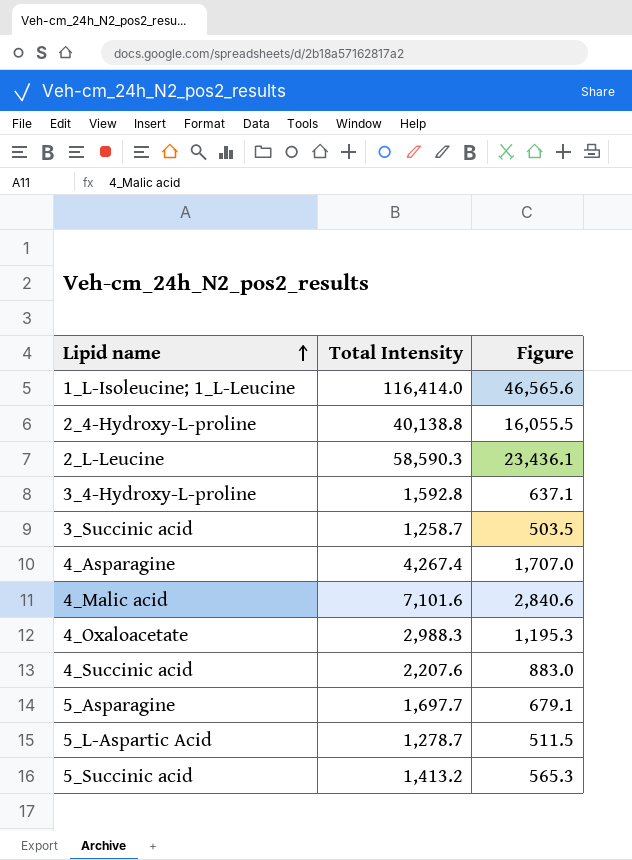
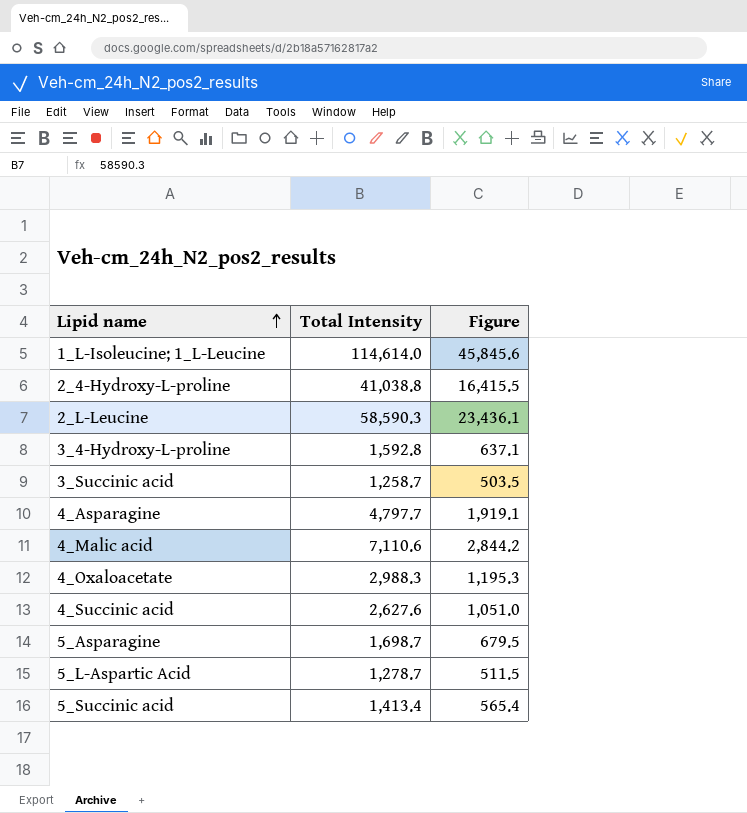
1_L-Isoleucine; 1_L-Leucine | Total Intensity: 116,414.0 -> 114,614.0
1_L-Isoleucine; 1_L-Leucine | Figure: 46,565.6 -> 45,845.6
2_4-Hydroxy-L-proline | Total Intensity: 40,138.8 -> 41,038.8
2_4-Hydroxy-L-proline | Figure: 16,055.5 -> 16,415.5
4_Asparagine | Total Intensity: 4,267.4 -> 4,797.7
4_Asparagine | Figure: 1,707.0 -> 1,919.1
4_Malic acid | Total Intensity: 7,101.6 -> 7,110.6
4_Malic acid | Figure: 2,840.6 -> 2,844.2
4_Succinic acid | Total Intensity: 2,207.6 -> 2,627.6
4_Succinic acid | Figure: 883.0 -> 1,051.0
5_Asparagine | Total Intensity: 1,697.7 -> 1,698.7
5_Asparagine | Figure: 679.1 -> 679.5
5_Succinic acid | Total Intensity: 1,413.2 -> 1,413.4
5_Succinic acid | Figure: 565.3 -> 565.4

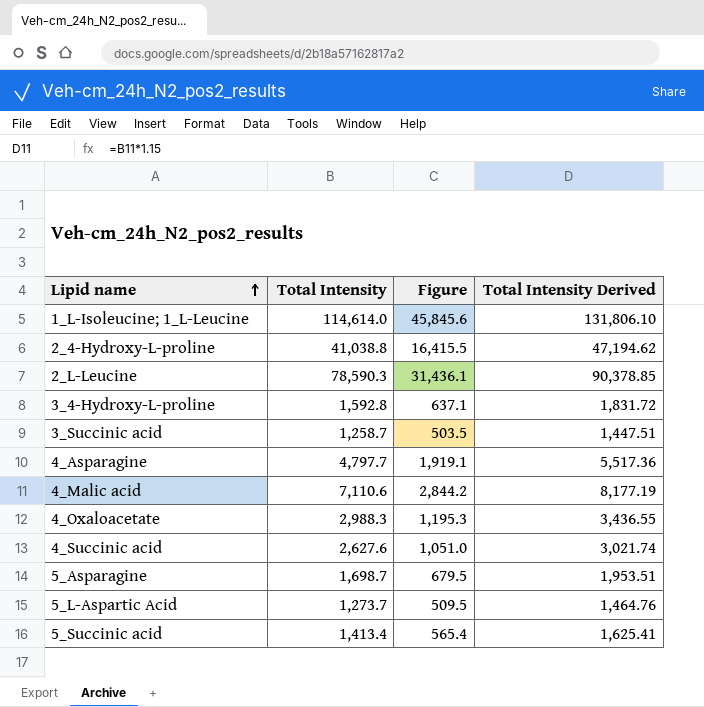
column Total Intensity Derived | formula: none -> [Total Intensity] * 1.15
2_L-Leucine | Total Intensity: 58,590.3 -> 78,590.3
2_L-Leucine | Figure: 23,436.1 -> 31,436.1
5_L-Aspartic Acid | Total Intensity: 1,278.7 -> 1,273.7
5_L-Aspartic Acid | Figure: 511.5 -> 509.5

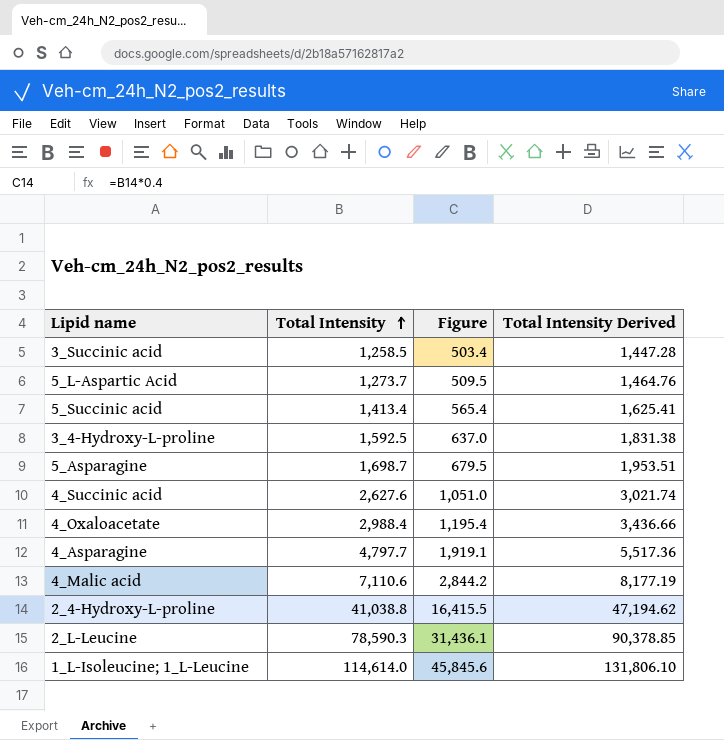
row order: Lipid name ascending -> Total Intensity ascending
3_Succinic acid | Total Intensity: 1,258.7 -> 1,258.5
3_Succinic acid | Figure: 503.5 -> 503.4
3_Succinic acid | Total Intensity Derived: 1,447.51 -> 1,447.28
3_4-Hydroxy-L-proline | Total Intensity: 1,592.8 -> 1,592.5
3_4-Hydroxy-L-proline | Figure: 637.1 -> 637.0
3_4-Hydroxy-L-proline | Total Intensity Derived: 1,831.72 -> 1,831.38
4_Oxaloacetate | Total Intensity: 2,988.3 -> 2,988.4
4_Oxaloacetate | Figure: 1,195.3 -> 1,195.4
4_Oxaloacetate | Total Intensity Derived: 3,436.55 -> 3,436.66

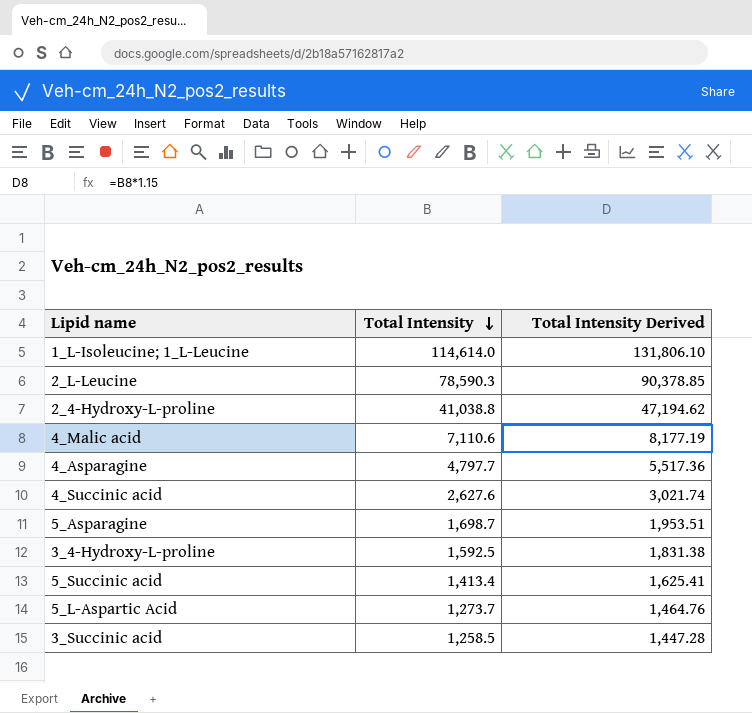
row order: Total Intensity ascending -> Total Intensity descending
column Figure | formula: [Total Intensity] * 0.4 -> none
row 4_Oxaloacetate: 2,988.4 | 1,195.4 | 3,436.66 -> none

